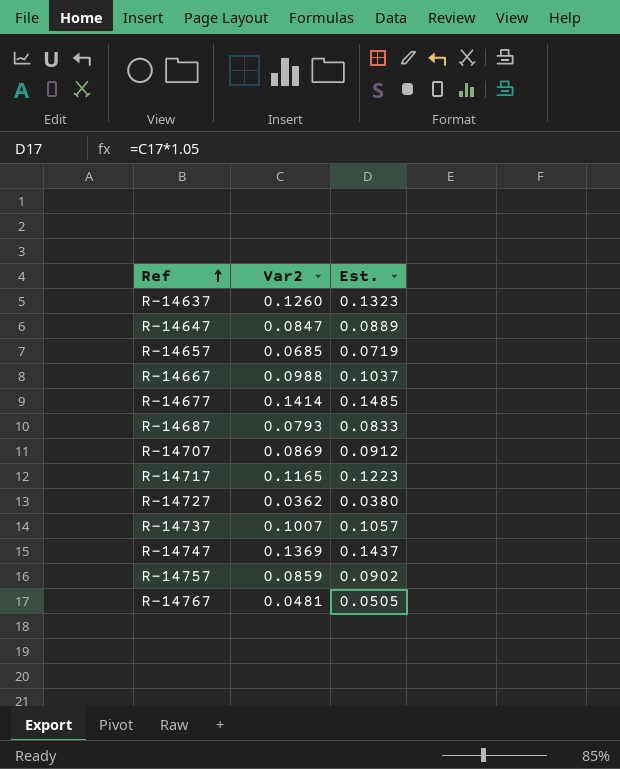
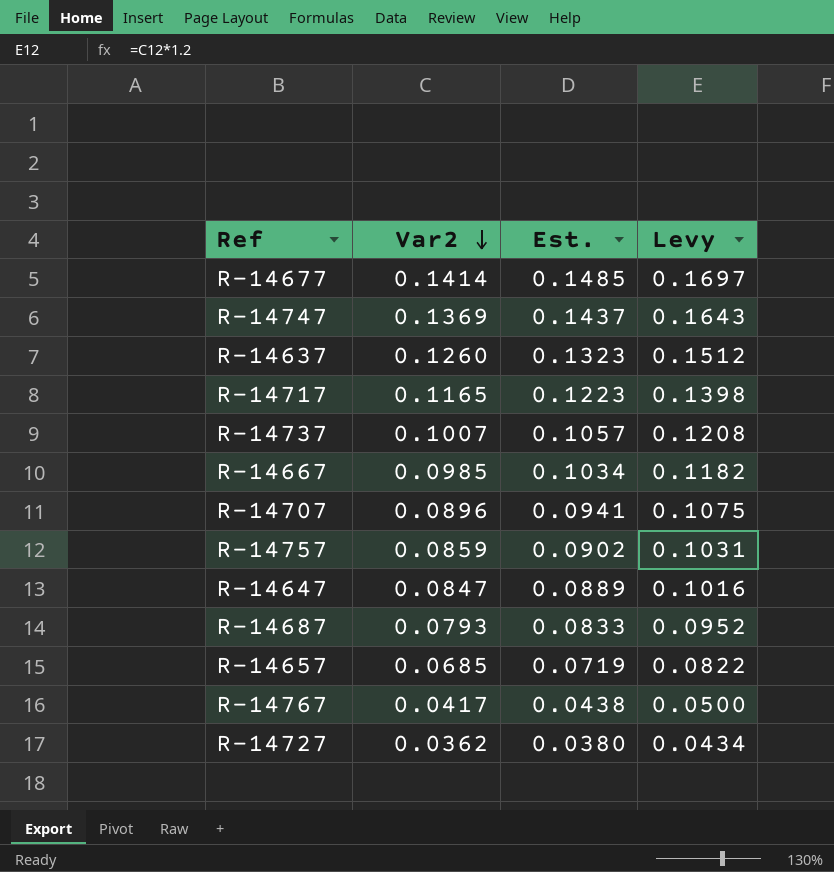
row order: Ref ascending -> Var2 descending
column Levy | formula: none -> [Var2] * 1.2
R-14667 | Var2: 0.0988 -> 0.0985
R-14667 | Est.: 0.1037 -> 0.1034
R-14707 | Var2: 0.0869 -> 0.0896
R-14707 | Est.: 0.0912 -> 0.0941
R-14767 | Var2: 0.0481 -> 0.0417
R-14767 | Est.: 0.0505 -> 0.0438

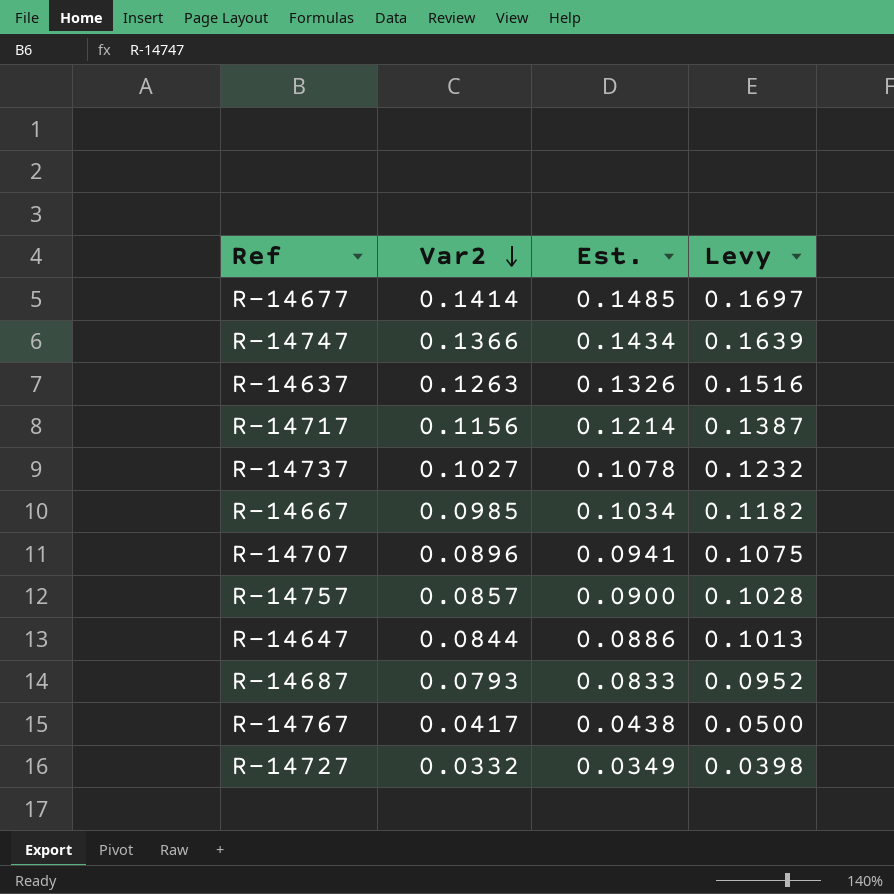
row R-14657: 0.0685 | 0.0719 | 0.0822 -> none
R-14747 | Var2: 0.1369 -> 0.1366
R-14747 | Est.: 0.1437 -> 0.1434
R-14747 | Levy: 0.1643 -> 0.1639
R-14637 | Var2: 0.1260 -> 0.1263
R-14637 | Est.: 0.1323 -> 0.1326
R-14637 | Levy: 0.1512 -> 0.1516
R-14717 | Var2: 0.1165 -> 0.1156
R-14717 | Est.: 0.1223 -> 0.1214
R-14717 | Levy: 0.1398 -> 0.1387
R-14737 | Var2: 0.1007 -> 0.1027
R-14737 | Est.: 0.1057 -> 0.1078
R-14737 | Levy: 0.1208 -> 0.1232
R-14757 | Var2: 0.0859 -> 0.0857
R-14757 | Est.: 0.0902 -> 0.0900
R-14757 | Levy: 0.1031 -> 0.1028
R-14647 | Var2: 0.0847 -> 0.0844
R-14647 | Est.: 0.0889 -> 0.0886
R-14647 | Levy: 0.1016 -> 0.1013
R-14727 | Var2: 0.0362 -> 0.0332
R-14727 | Est.: 0.0380 -> 0.0349
R-14727 | Levy: 0.0434 -> 0.0398

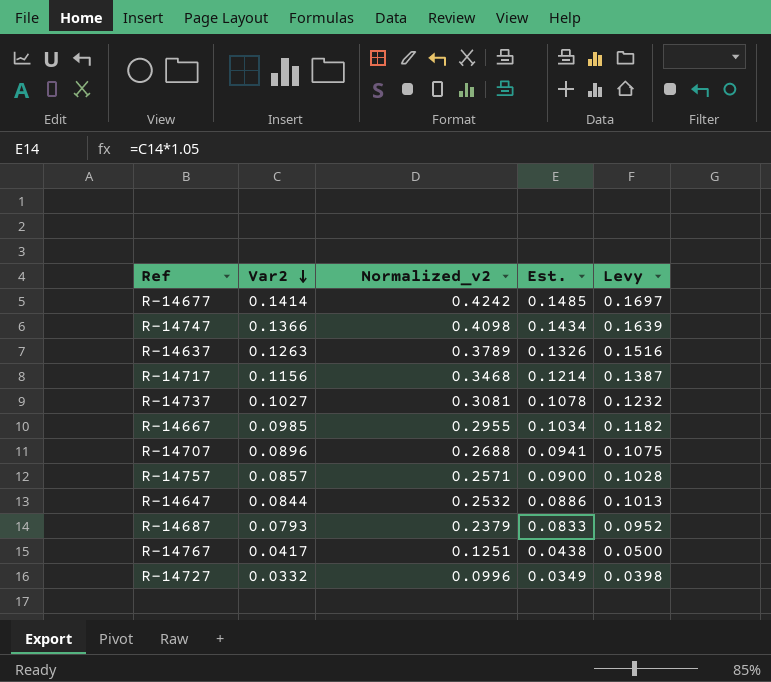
column Normalized_v2 | formula: none -> [Var2] * 3

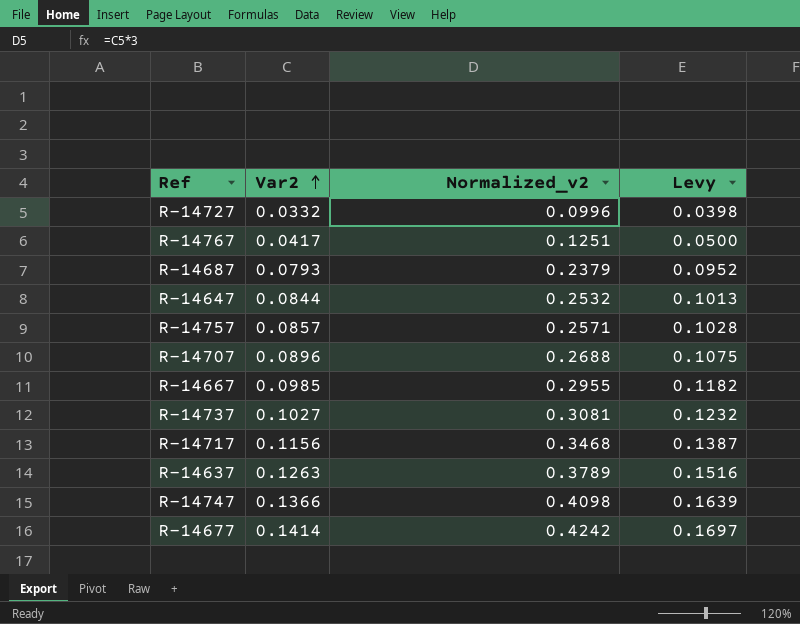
row order: Var2 descending -> Var2 ascending
column Est. | formula: [Var2] * 1.05 -> none

